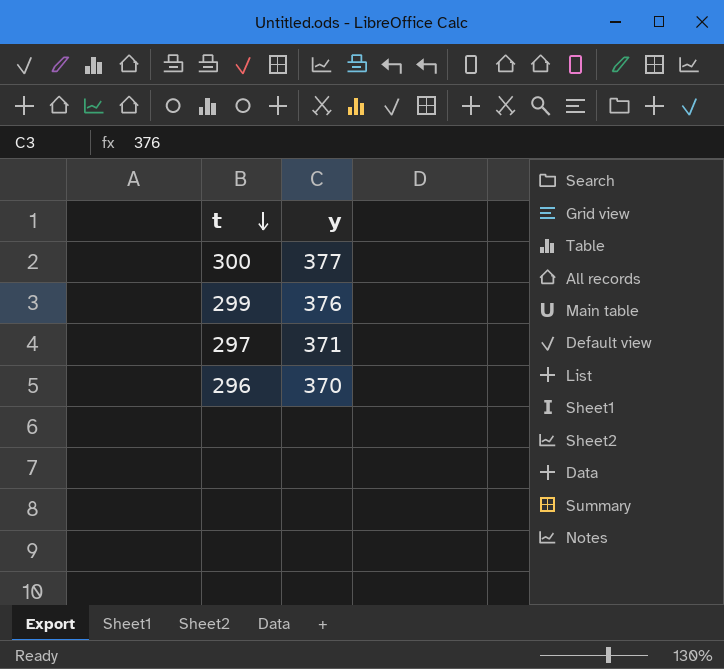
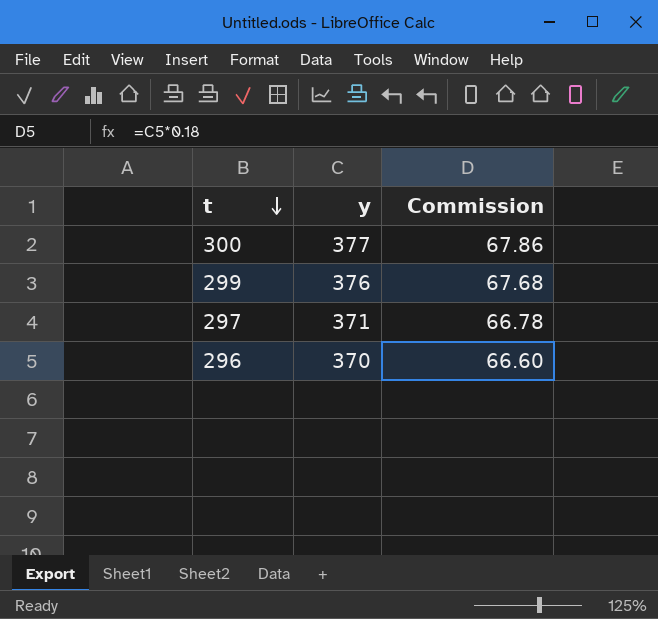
column Commission | formula: none -> [y] * 0.18

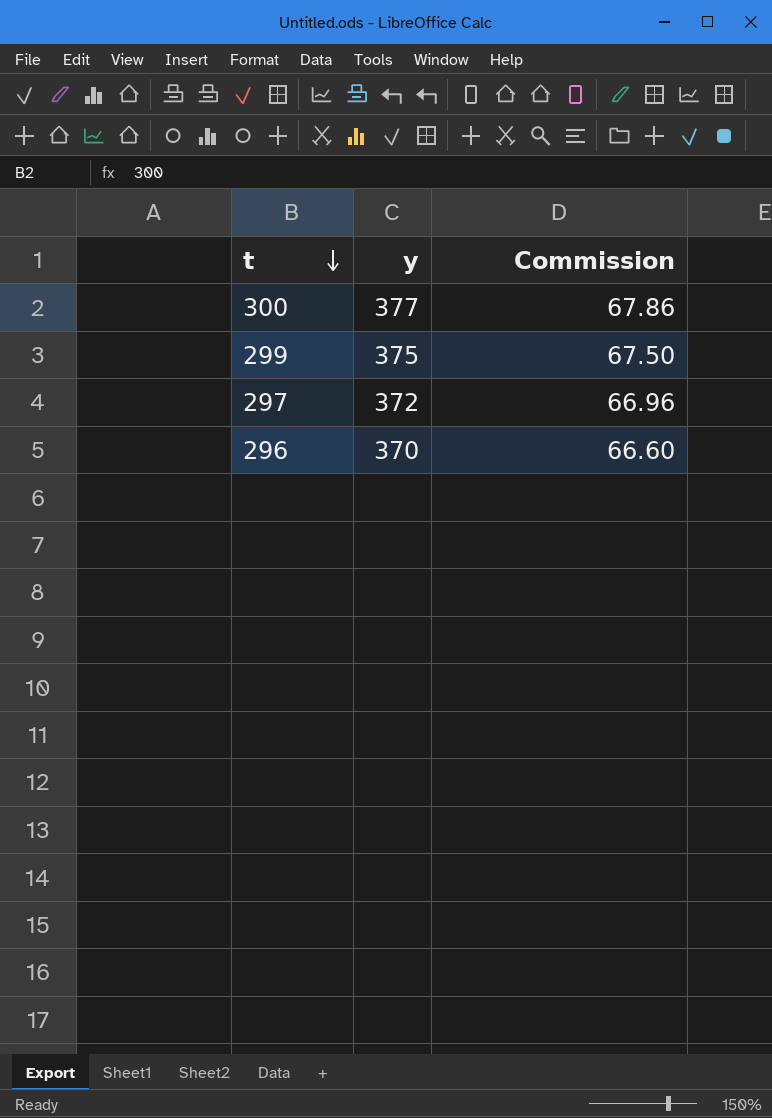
299 | y: 376 -> 375
299 | Commission: 67.68 -> 67.50
297 | y: 371 -> 372
297 | Commission: 66.78 -> 66.96

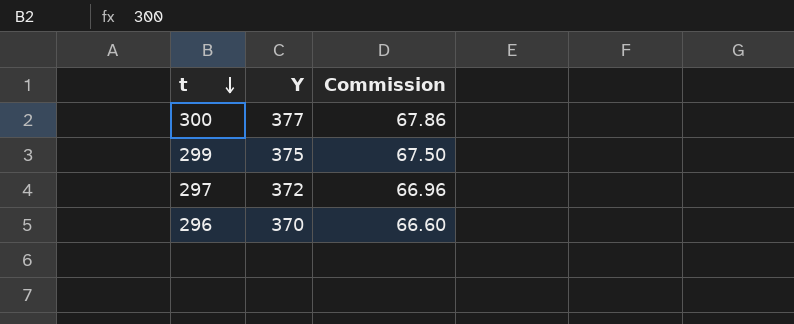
column name: y -> Y

